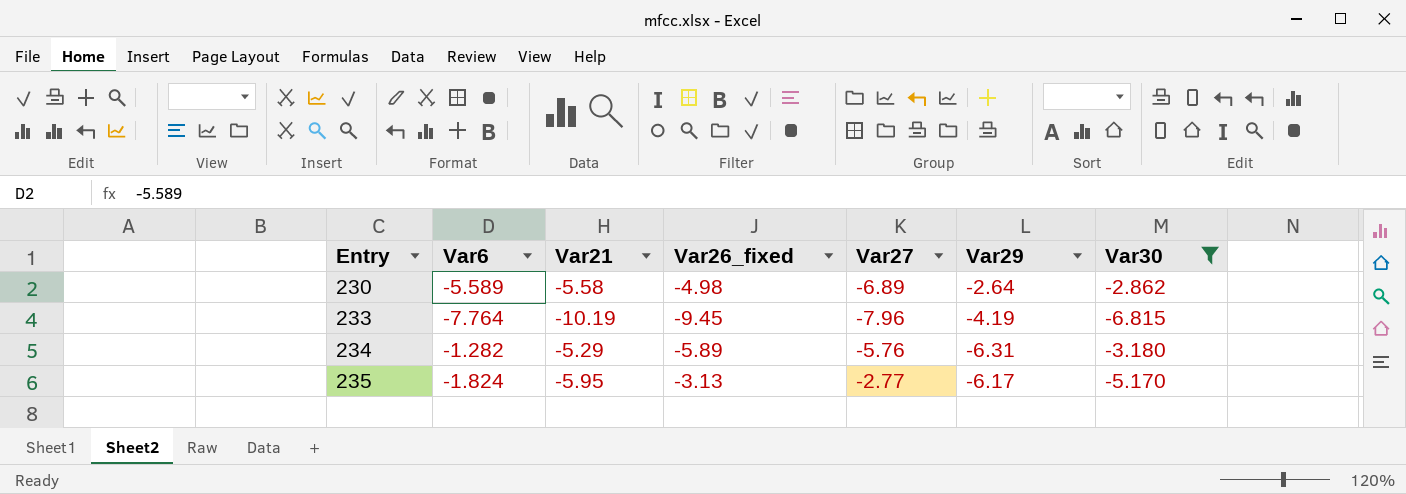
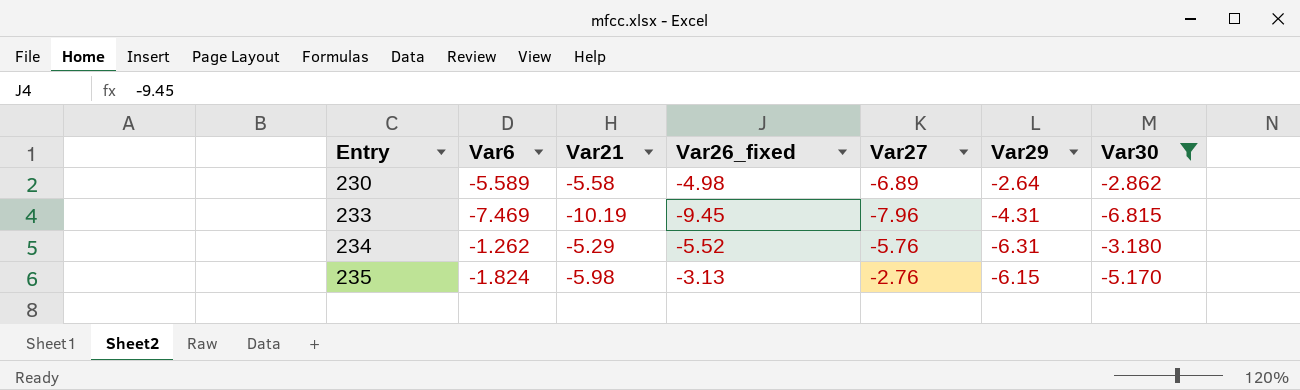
233 | Var6: -7.764 -> -7.469
233 | Var29: -4.19 -> -4.31
234 | Var6: -1.282 -> -1.262
234 | Var26_fixed: -5.89 -> -5.52
235 | Var21: -5.95 -> -5.98
235 | Var27: -2.77 -> -2.76
235 | Var29: -6.17 -> -6.15

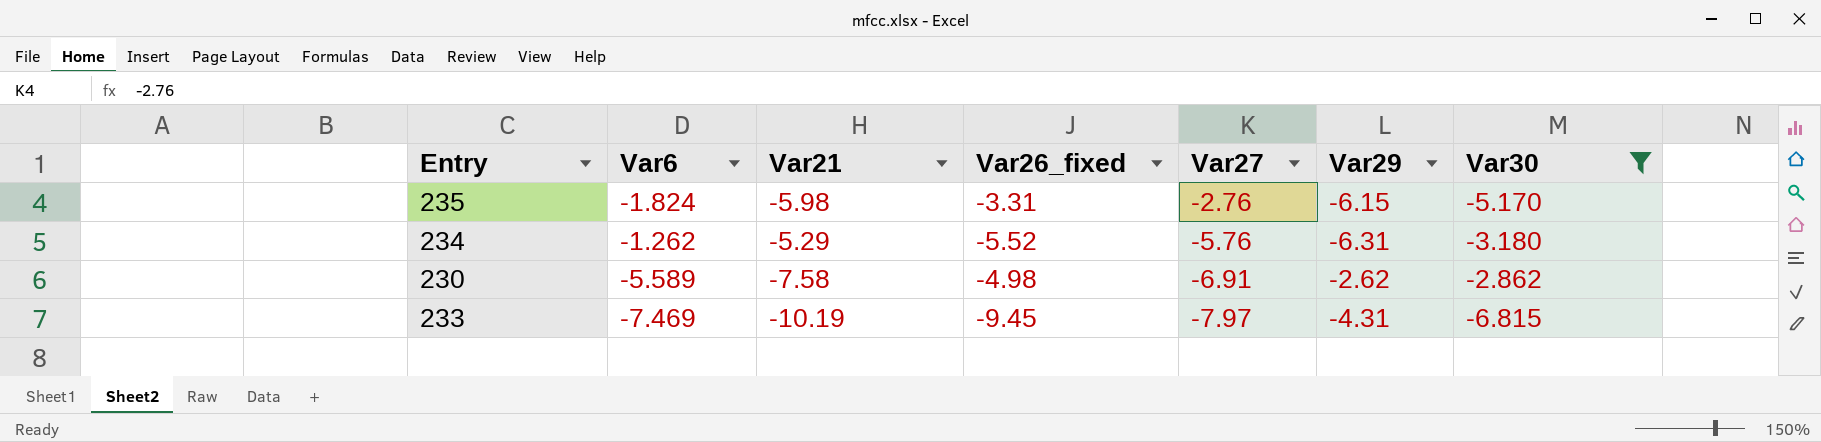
row order: Entry ascending -> Var27 descending
235 | Var26_fixed: -3.13 -> -3.31
230 | Var21: -5.58 -> -7.58
230 | Var27: -6.89 -> -6.91
230 | Var29: -2.64 -> -2.62
233 | Var27: -7.96 -> -7.97

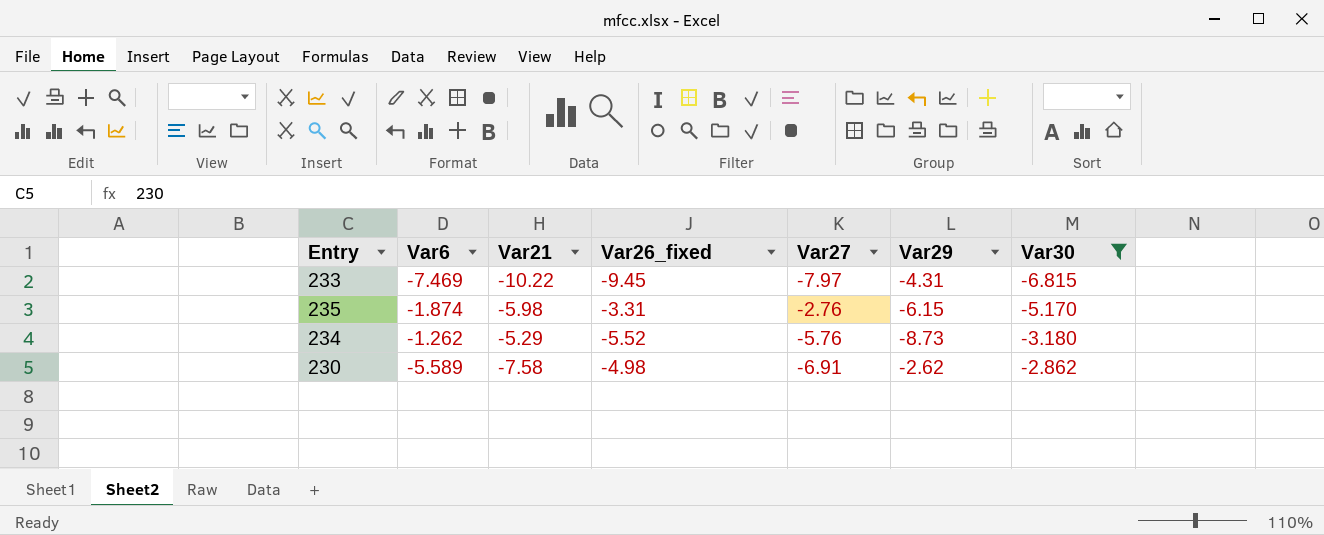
row order: Var27 descending -> Var30 ascending
233 | Var21: -10.19 -> -10.22
235 | Var6: -1.824 -> -1.874
234 | Var29: -6.31 -> -8.73

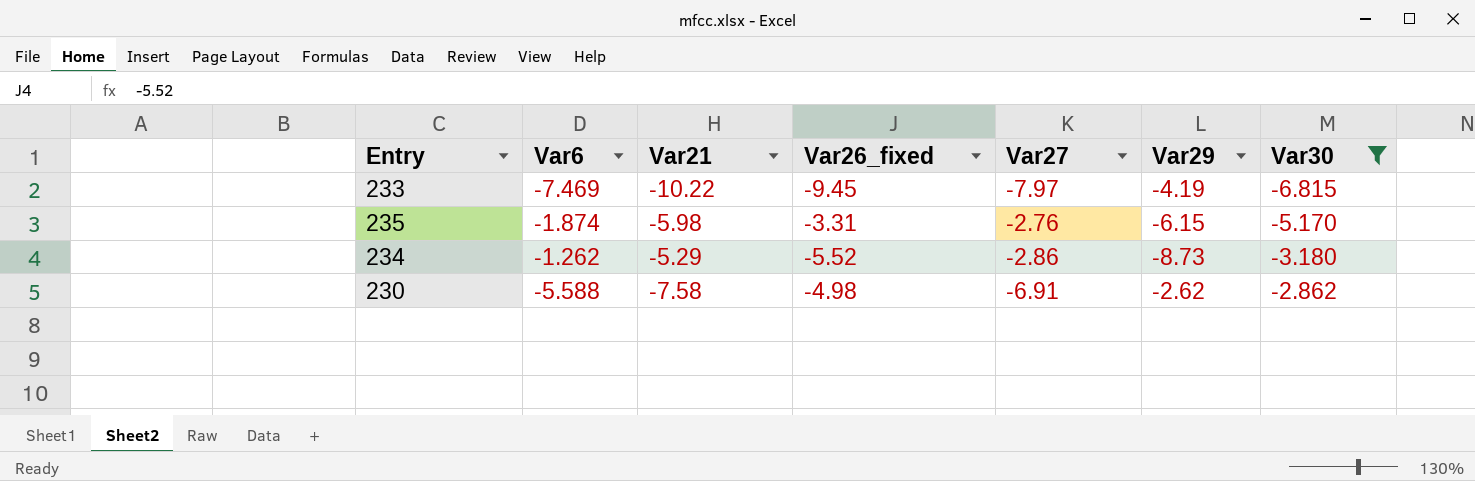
233 | Var29: -4.31 -> -4.19
234 | Var27: -5.76 -> -2.86
230 | Var6: -5.589 -> -5.588

